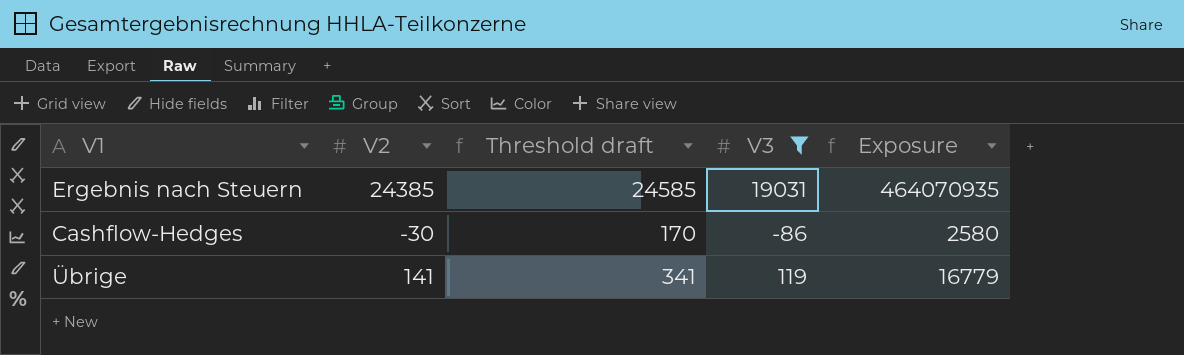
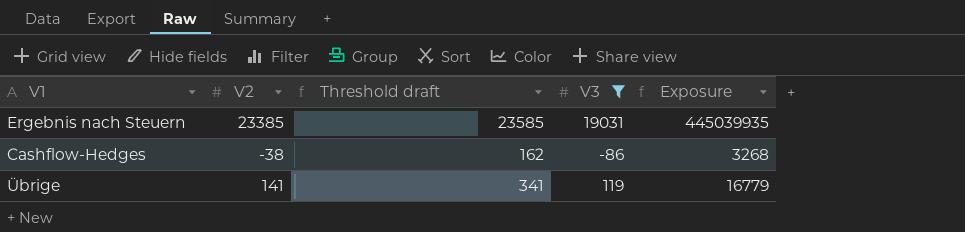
Ergebnis nach Steuern | V2: 24385 -> 23385
Ergebnis nach Steuern | Threshold draft: 24585 -> 23585
Ergebnis nach Steuern | Exposure: 464070935 -> 445039935
Cashflow-Hedges | V2: -30 -> -38
Cashflow-Hedges | Threshold draft: 170 -> 162
Cashflow-Hedges | Exposure: 2580 -> 3268

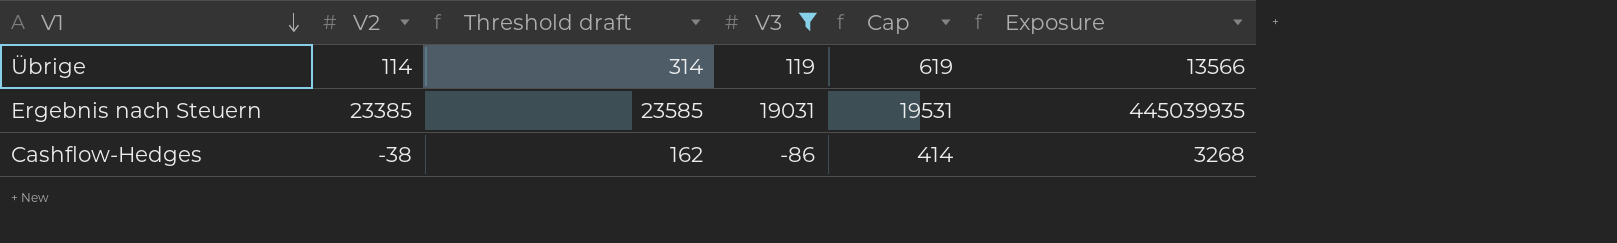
row order: none -> V1 descending
column Cap | formula: none -> [V3] + 500
Übrige | V2: 141 -> 114
Übrige | Threshold draft: 341 -> 314
Übrige | Exposure: 16779 -> 13566

